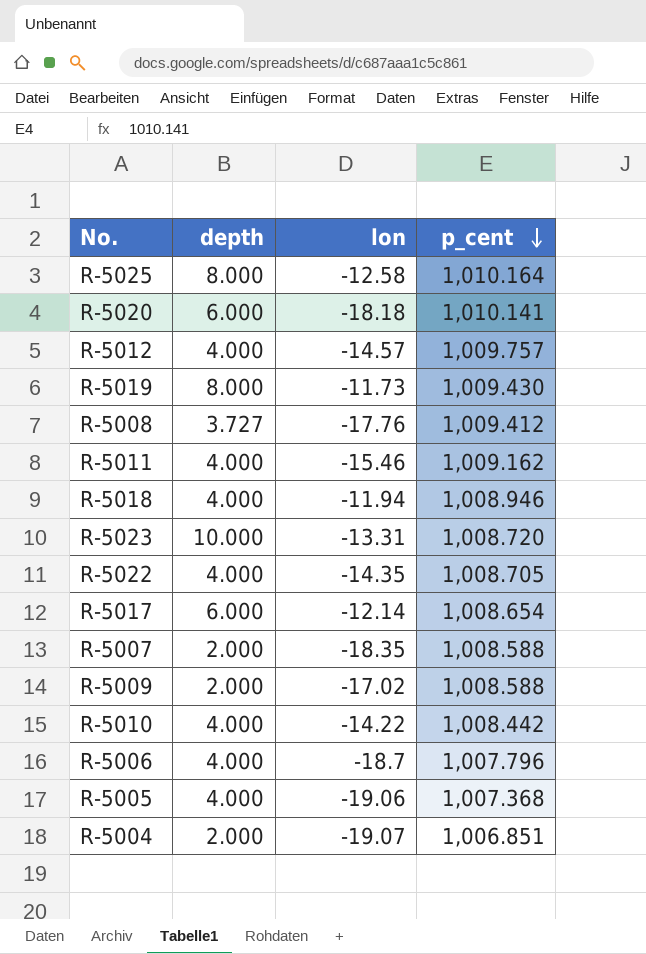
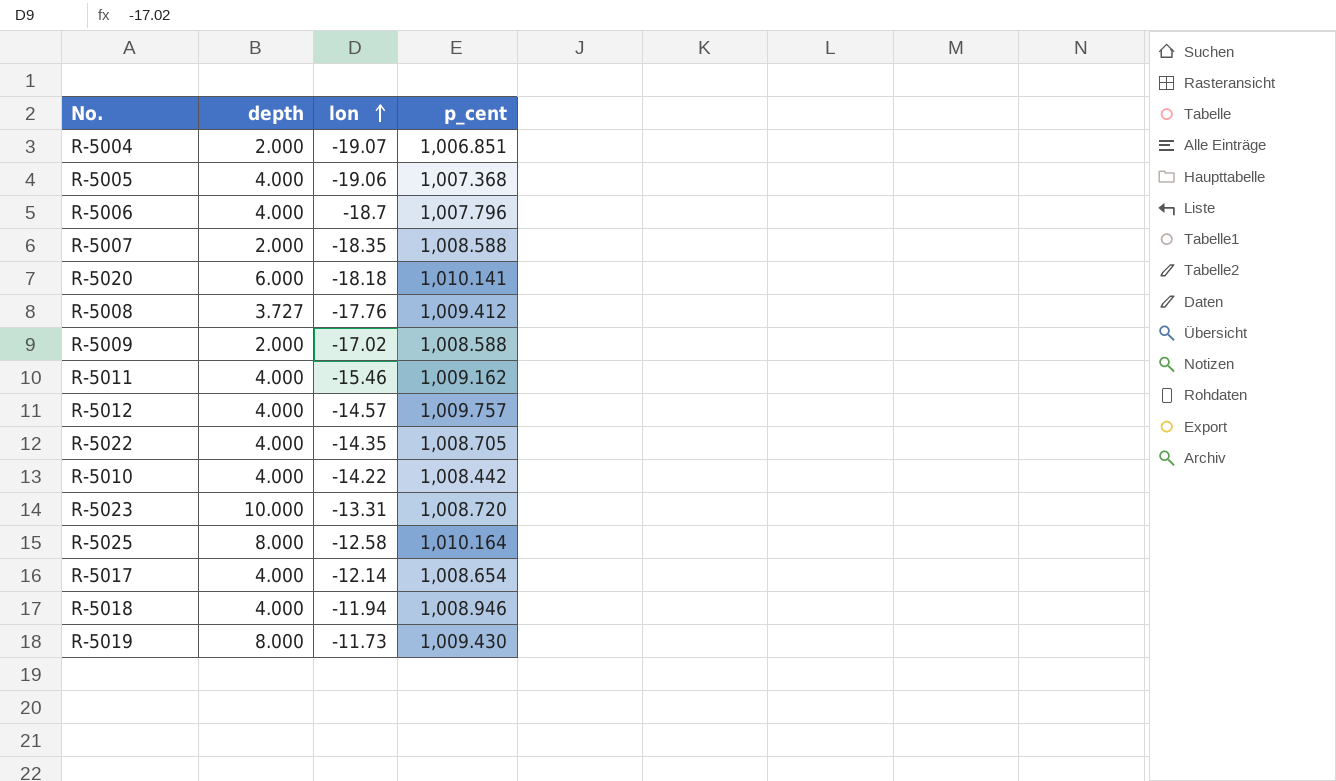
row order: p_cent descending -> lon ascending
R-5017 | depth: 6.000 -> 4.000

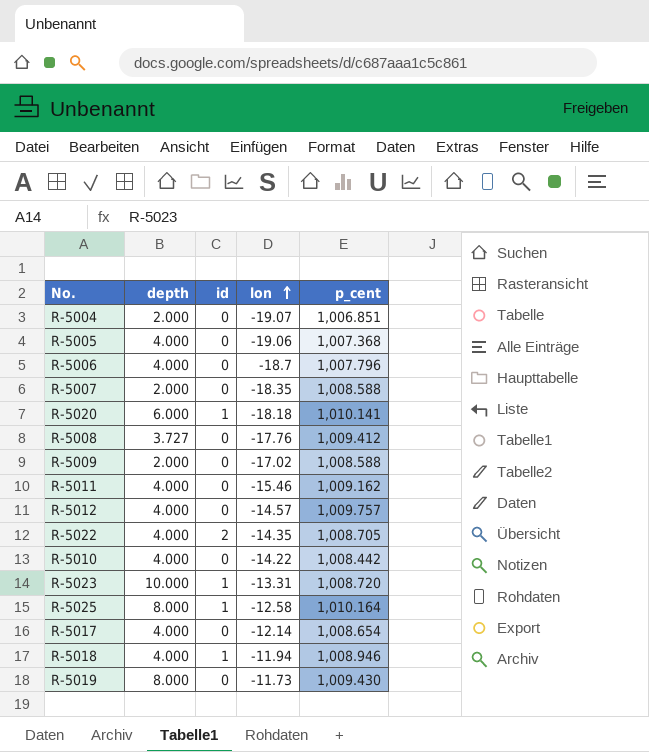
column id | position: none -> 3

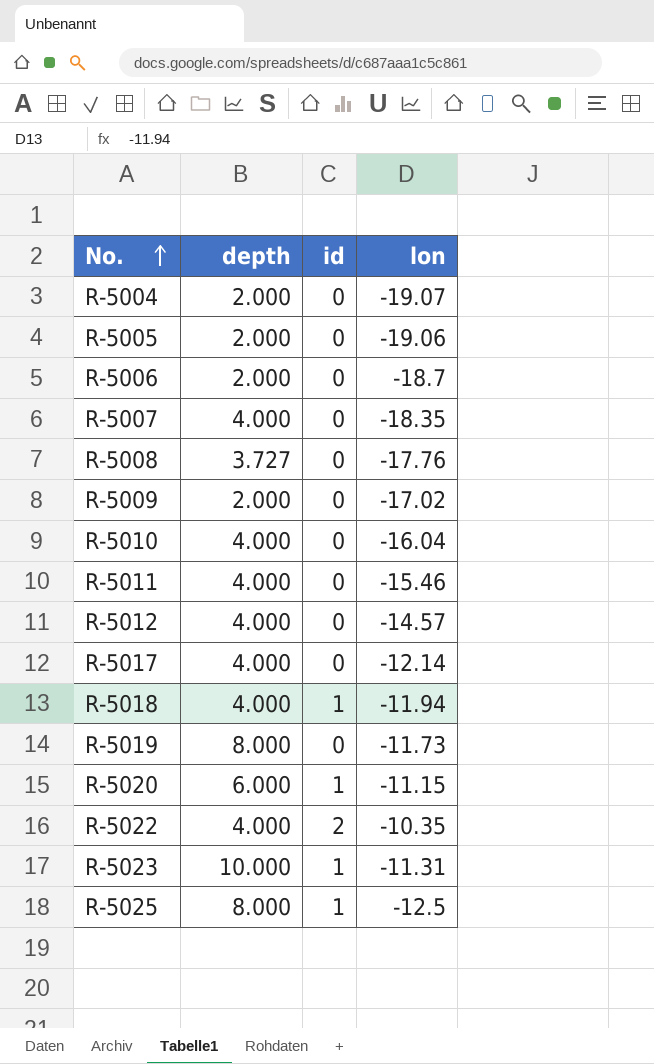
row order: lon ascending -> No. ascending
column p_cent | position: 5 -> none
R-5005 | depth: 4.000 -> 2.000
R-5006 | depth: 4.000 -> 2.000
R-5007 | depth: 2.000 -> 4.000
R-5010 | lon: -14.22 -> -16.04
R-5020 | lon: -18.18 -> -11.15
R-5022 | lon: -14.35 -> -10.35
R-5023 | lon: -13.31 -> -11.31
R-5025 | lon: -12.58 -> -12.5

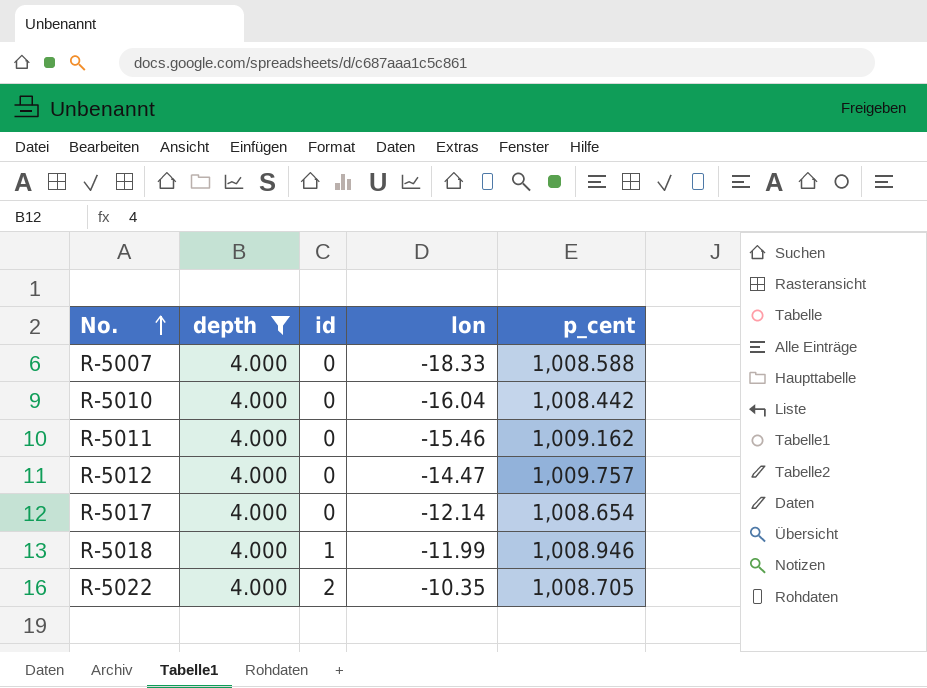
filter: none -> depth = 4.000
column p_cent | position: none -> 5
R-5007 | lon: -18.35 -> -18.33
R-5012 | lon: -14.57 -> -14.47
R-5018 | lon: -11.94 -> -11.99

